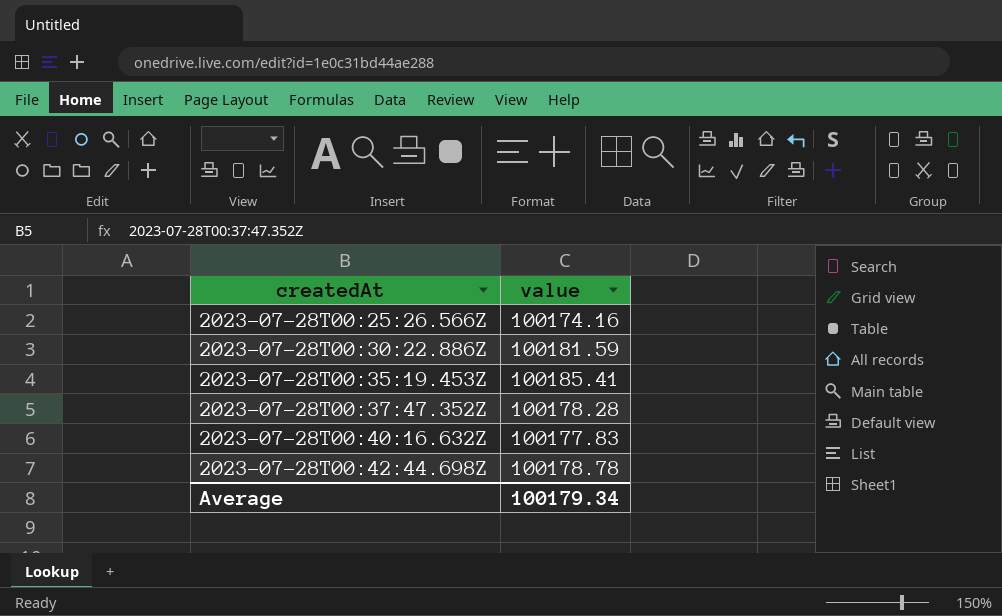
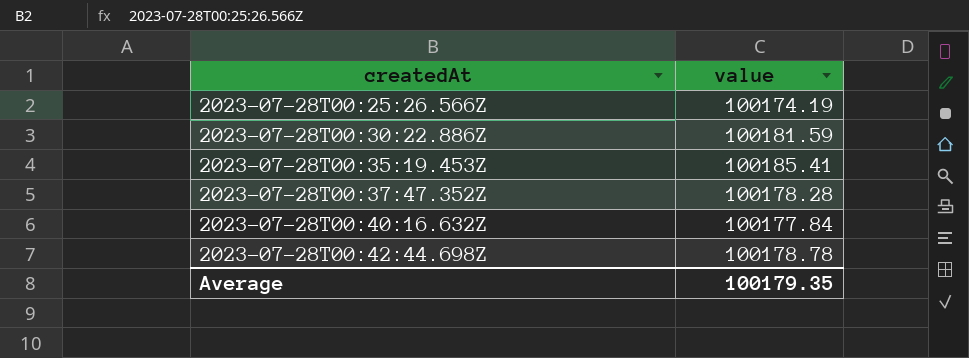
2023-07-28T00:25:26.566Z | value: 100174.16 -> 100174.19
2023-07-28T00:40:16.632Z | value: 100177.83 -> 100177.84
Average | value: 100179.34 -> 100179.35

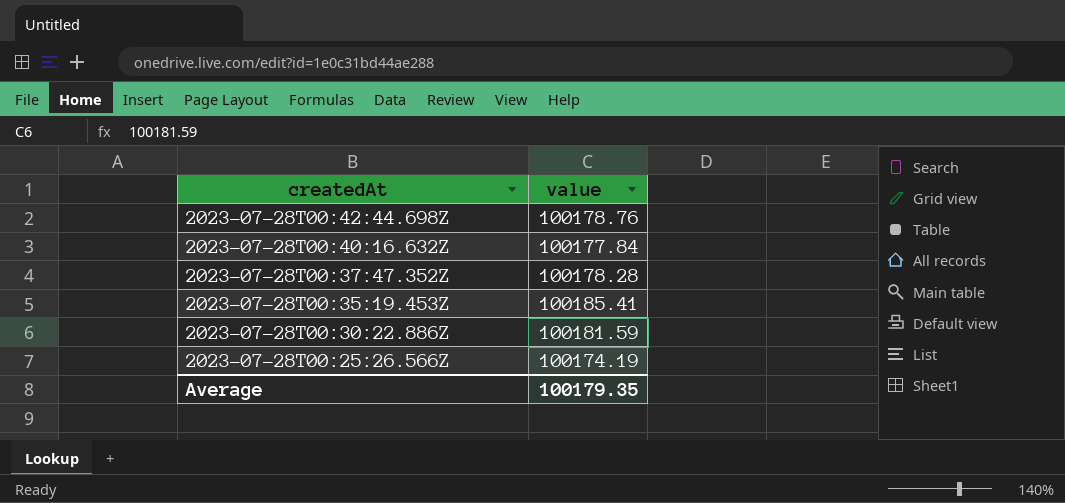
row order: createdAt ascending -> createdAt descending
2023-07-28T00:42:44.698Z | value: 100178.78 -> 100178.76

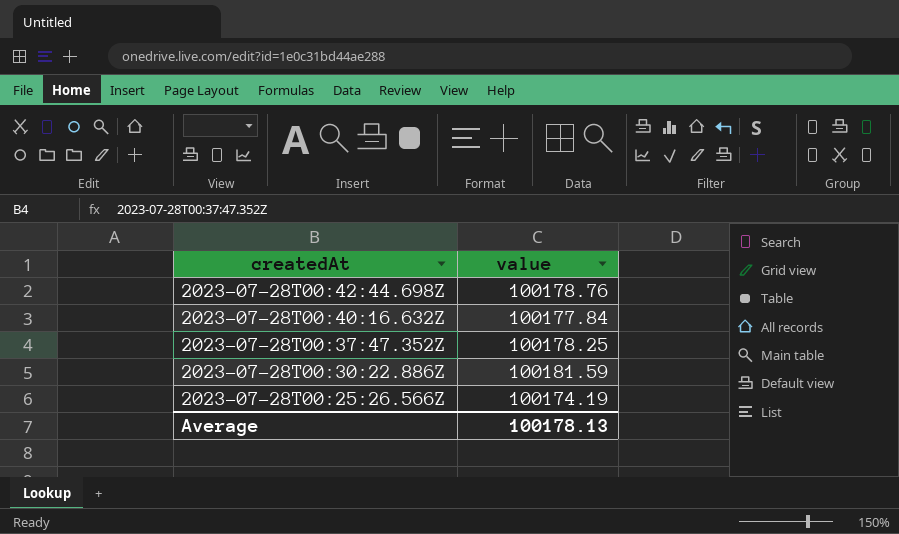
row 2023-07-28T00:35:19.453Z: 100185.41 -> none
2023-07-28T00:37:47.352Z | value: 100178.28 -> 100178.25
Average | value: 100179.35 -> 100178.13

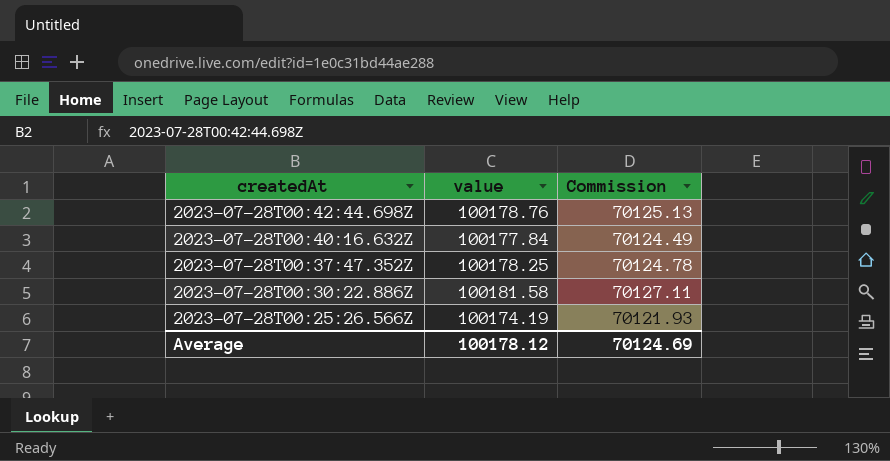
column Commission | formula: none -> [value] * 0.7
2023-07-28T00:30:22.886Z | value: 100181.59 -> 100181.58
Average | value: 100178.13 -> 100178.12

